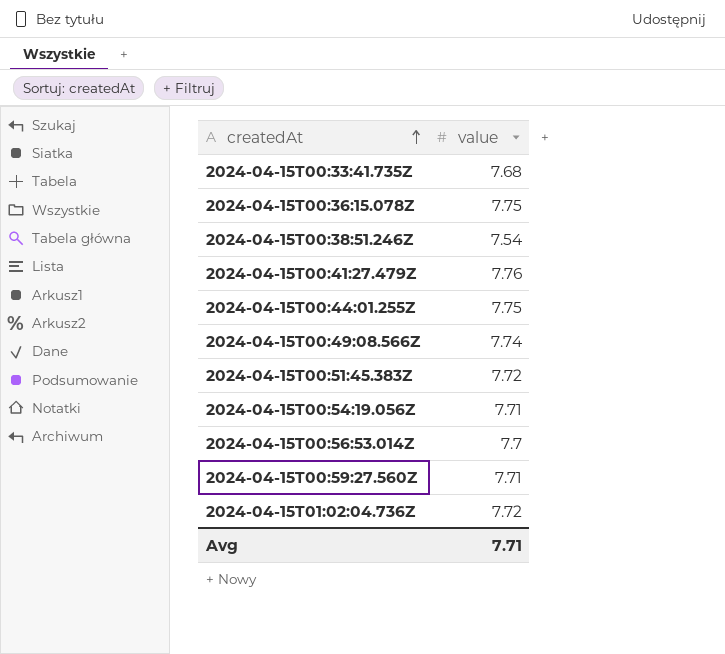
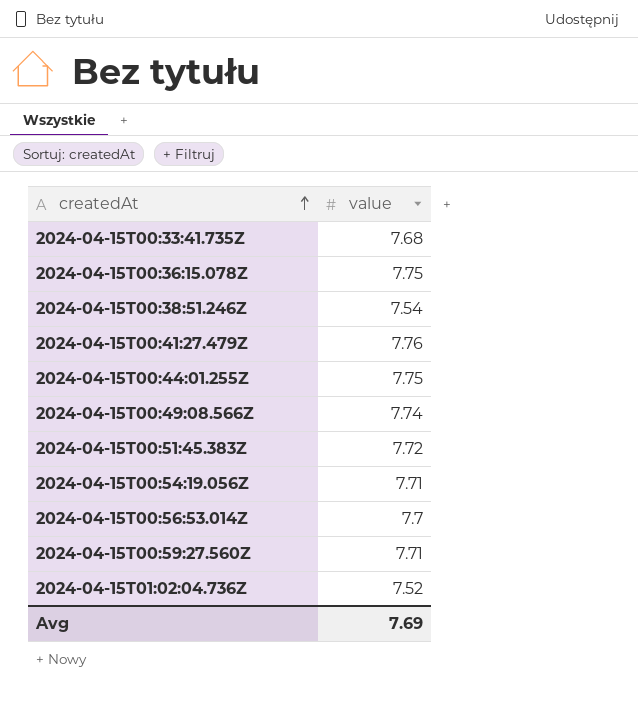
2024-04-15T01:02:04.736Z | value: 7.72 -> 7.52
Avg | value: 7.71 -> 7.69

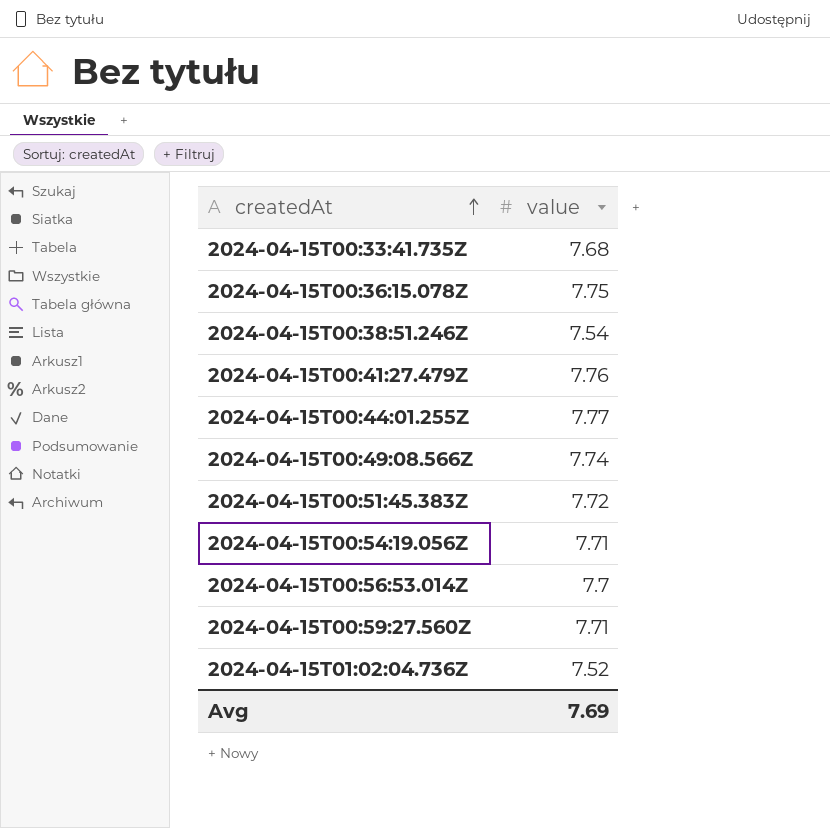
2024-04-15T00:44:01.255Z | value: 7.75 -> 7.77

